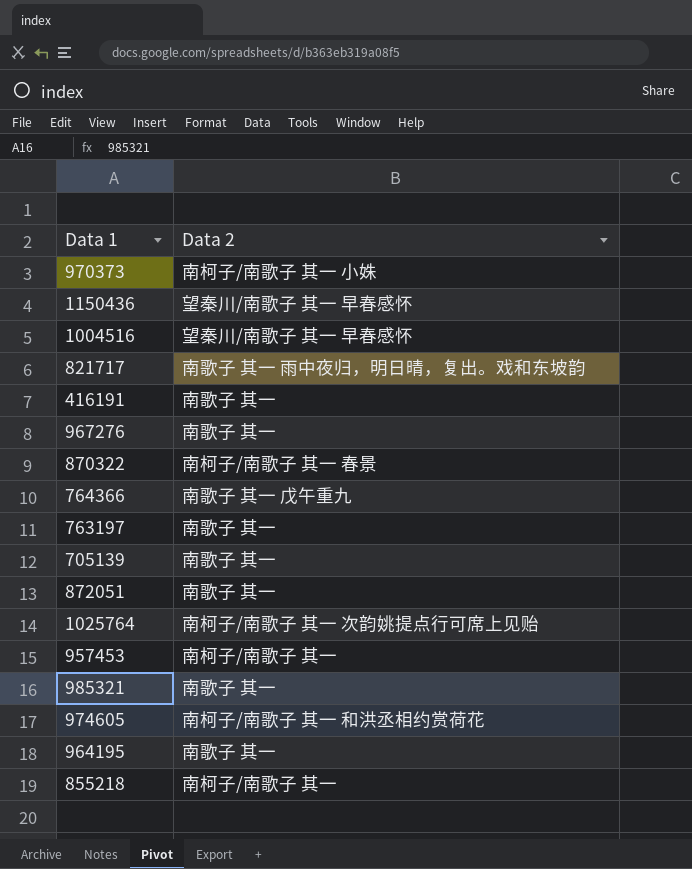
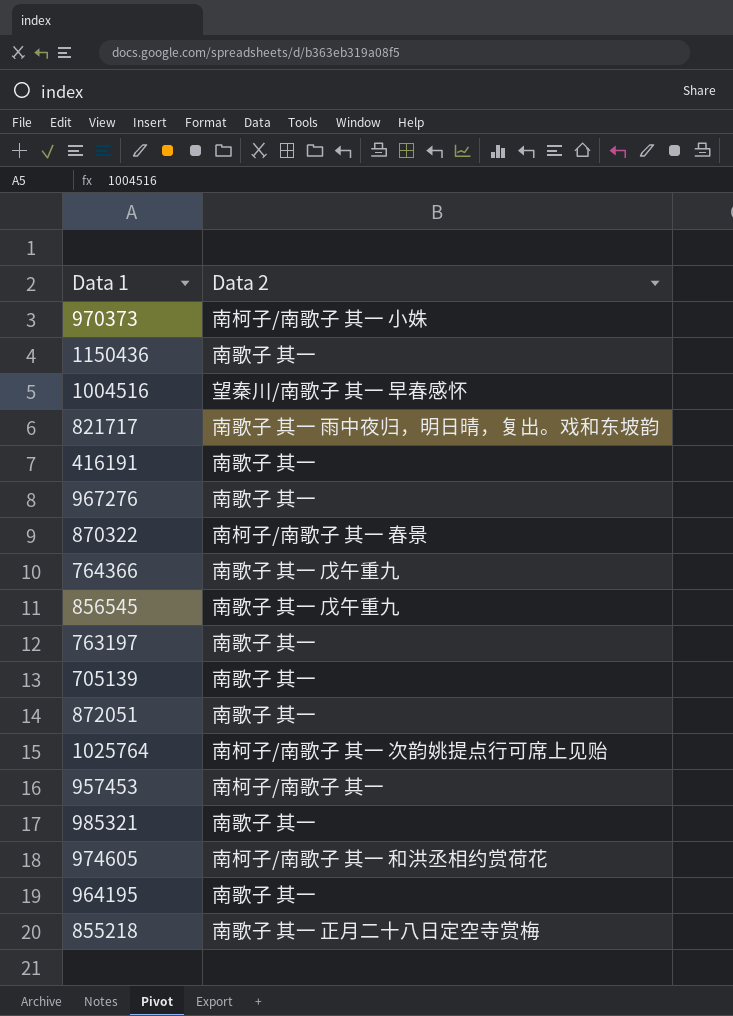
1150436 | Data 2: 望秦川/南歌子 其一 早春感怀 -> 南歌子 其一
row 856545: none -> 南歌子 其一 戊午重九
855218 | Data 2: 南柯子/南歌子 其一 -> 南歌子 其一 正月二十八日定空寺赏梅

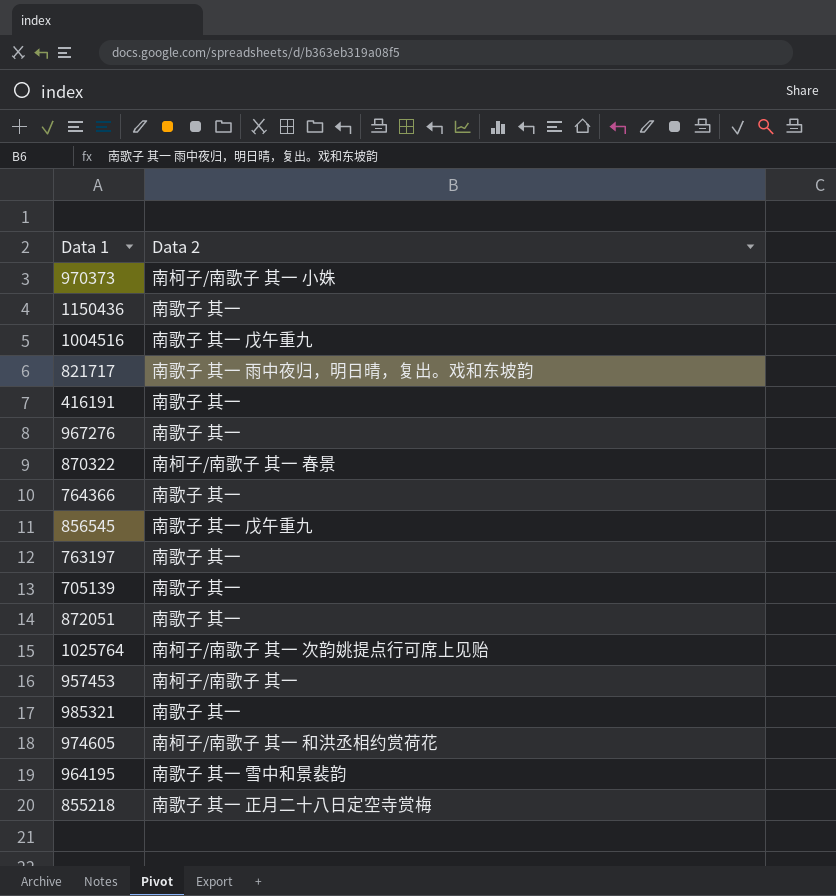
1004516 | Data 2: 望秦川/南歌子 其一 早春感怀 -> 南歌子 其一 戊午重九
764366 | Data 2: 南歌子 其一 戊午重九 -> 南歌子 其一
964195 | Data 2: 南歌子 其一 -> 南歌子 其一 雪中和景裴韵

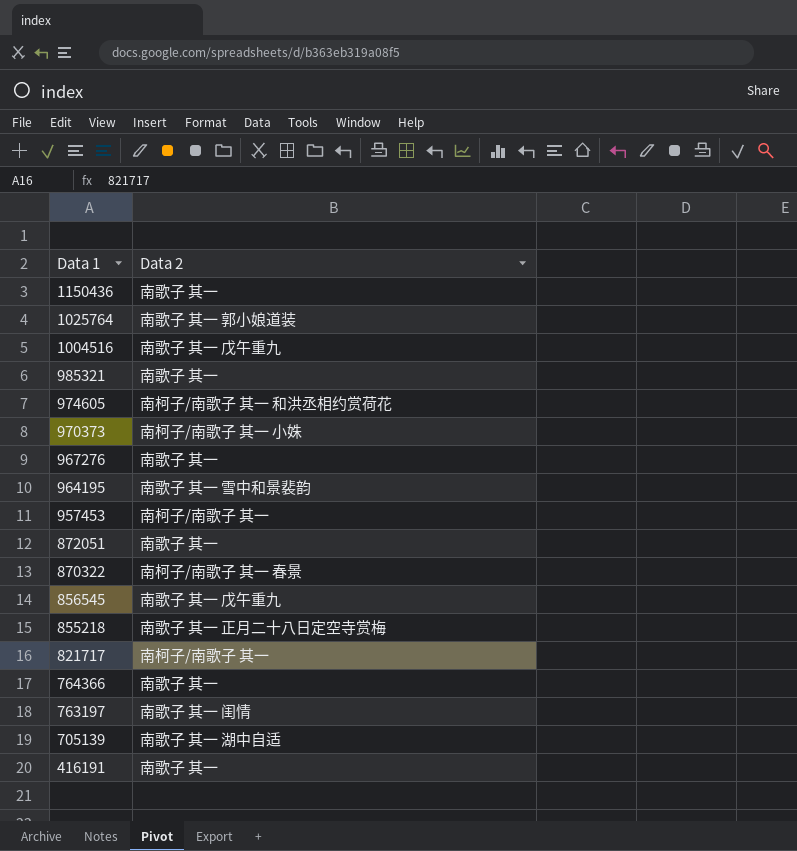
row order: none -> Data 1 descending
1025764 | Data 2: 南柯子/南歌子 其一 次韵姚提点行可席上见贻 -> 南歌子 其一 郭小娘道装
821717 | Data 2: 南歌子 其一 雨中夜归，明日晴，复出。戏和东坡韵 -> 南柯子/南歌子 其一
763197 | Data 2: 南歌子 其一 -> 南歌子 其一 闺情
705139 | Data 2: 南歌子 其一 -> 南歌子 其一 湖中自适

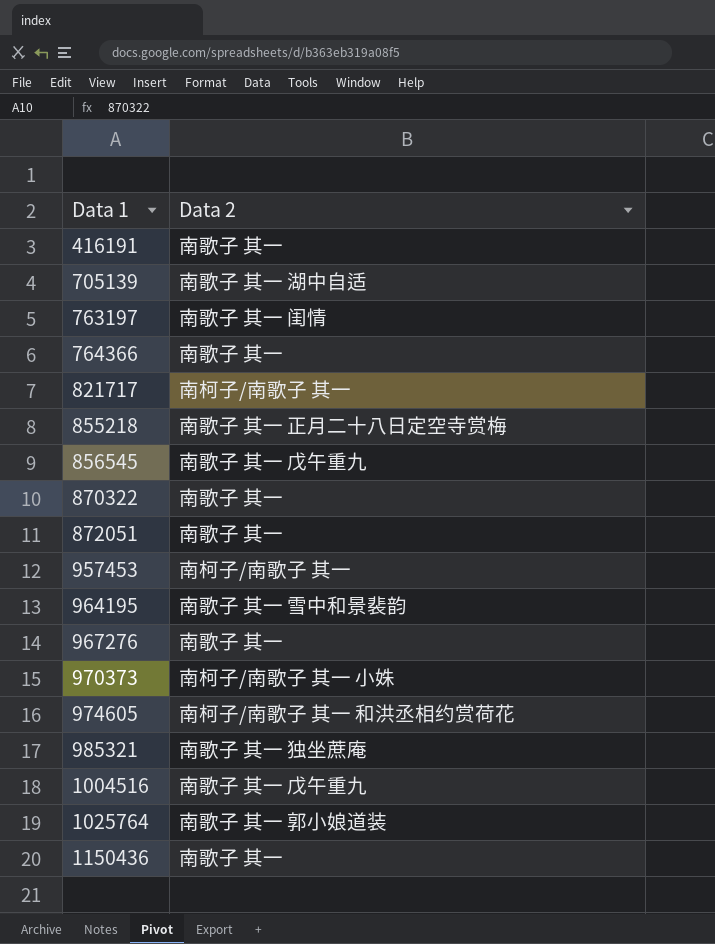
row order: Data 1 descending -> Data 1 ascending
870322 | Data 2: 南柯子/南歌子 其一 春景 -> 南歌子 其一
985321 | Data 2: 南歌子 其一 -> 南歌子 其一 独坐蔗庵

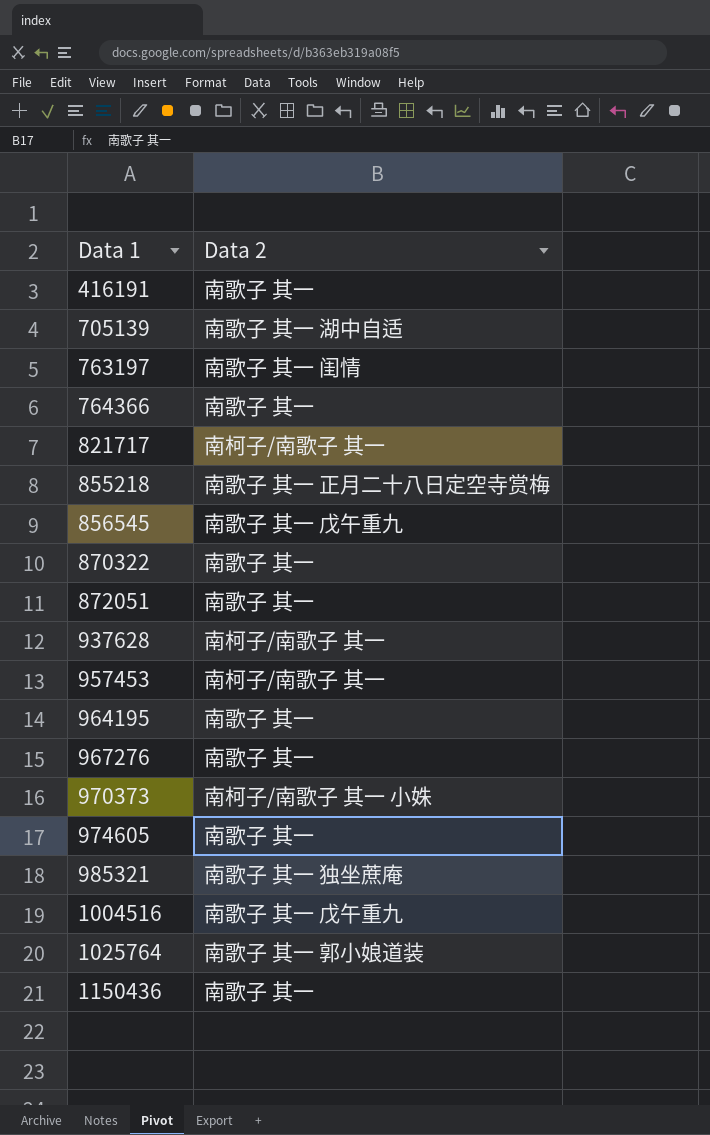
row 937628: none -> 南柯子/南歌子 其一
964195 | Data 2: 南歌子 其一 雪中和景裴韵 -> 南歌子 其一
974605 | Data 2: 南柯子/南歌子 其一 和洪丞相约赏荷花 -> 南歌子 其一

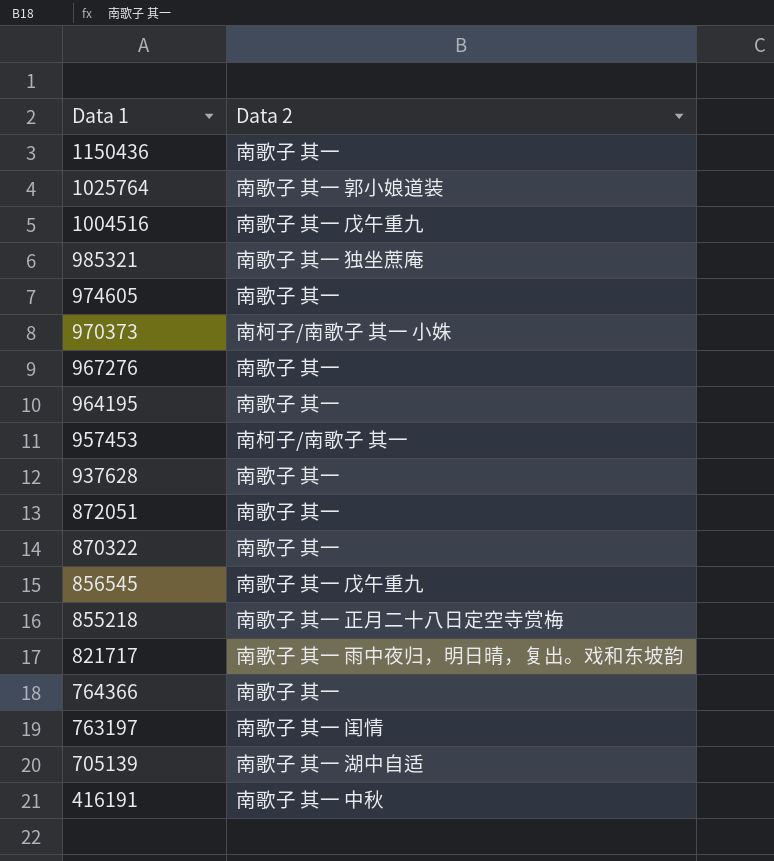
row order: Data 1 ascending -> Data 1 descending
937628 | Data 2: 南柯子/南歌子 其一 -> 南歌子 其一
821717 | Data 2: 南柯子/南歌子 其一 -> 南歌子 其一 雨中夜归，明日晴，复出。戏和东坡韵
416191 | Data 2: 南歌子 其一 -> 南歌子 其一 中秋

